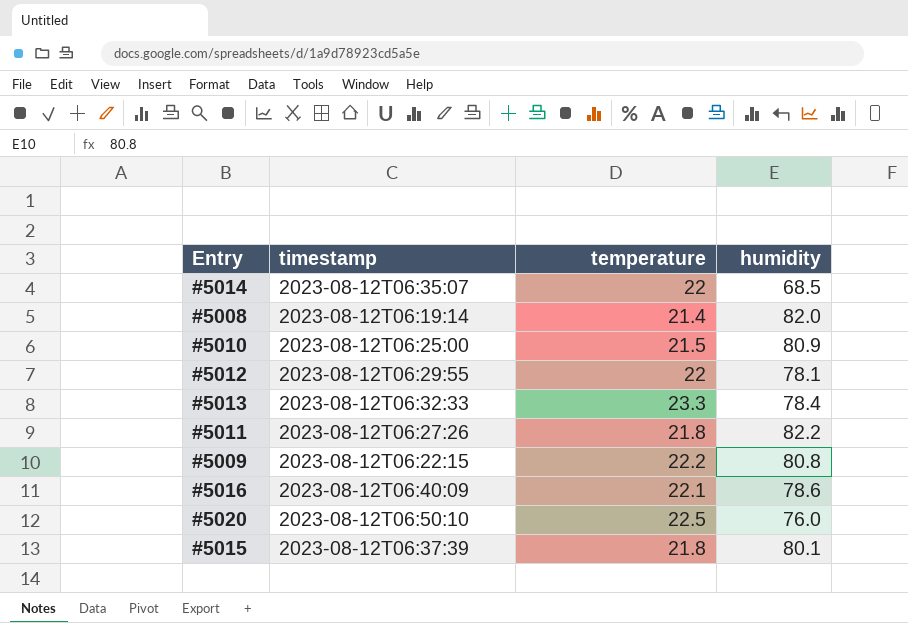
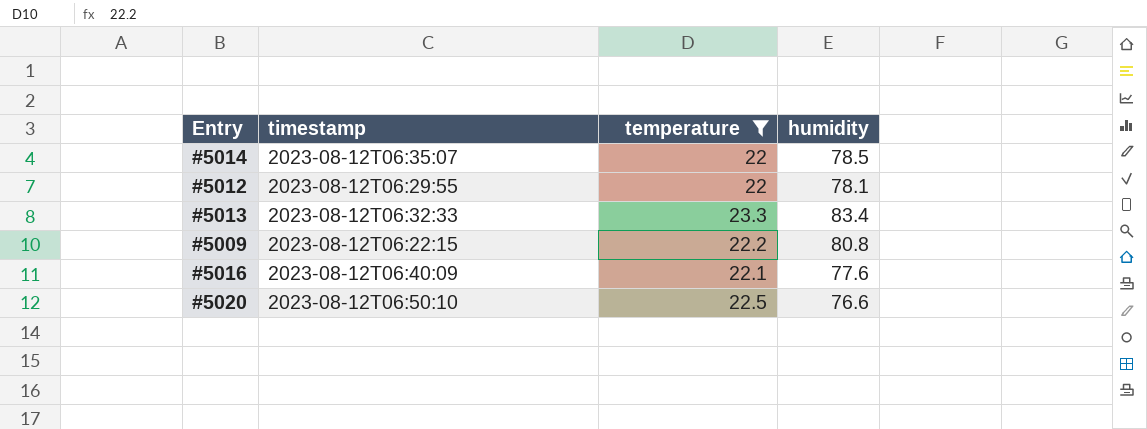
filter: none -> temperature >= 22
#5014 | humidity: 68.5 -> 78.5
#5013 | humidity: 78.4 -> 83.4
#5016 | humidity: 78.6 -> 77.6
#5020 | humidity: 76.0 -> 76.6

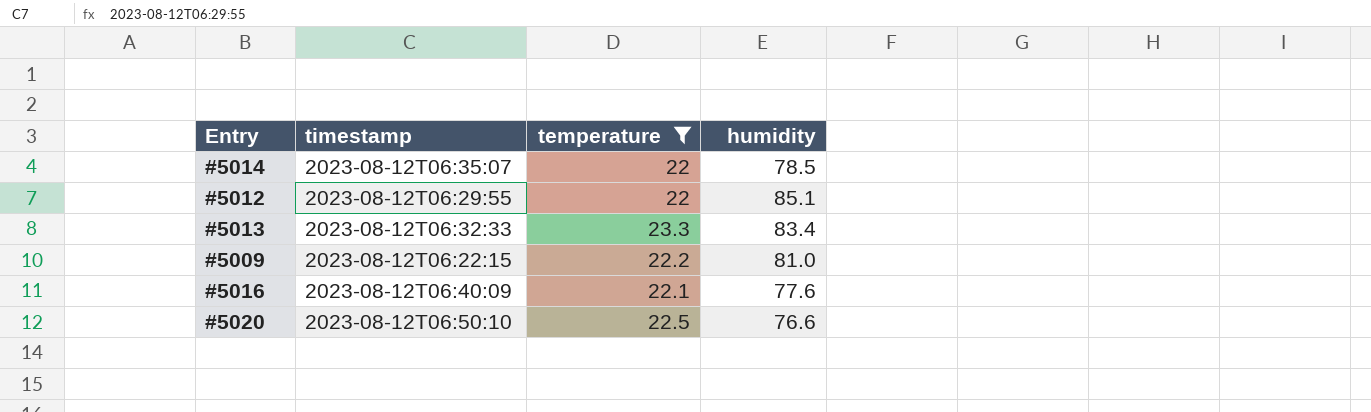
#5012 | humidity: 78.1 -> 85.1
#5009 | humidity: 80.8 -> 81.0

